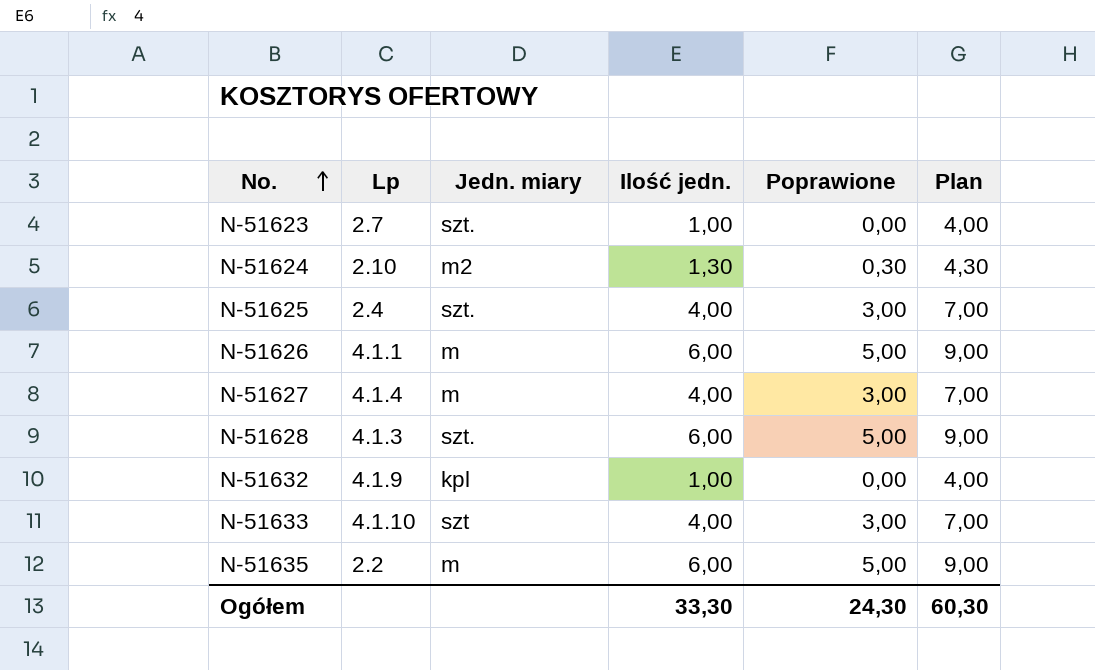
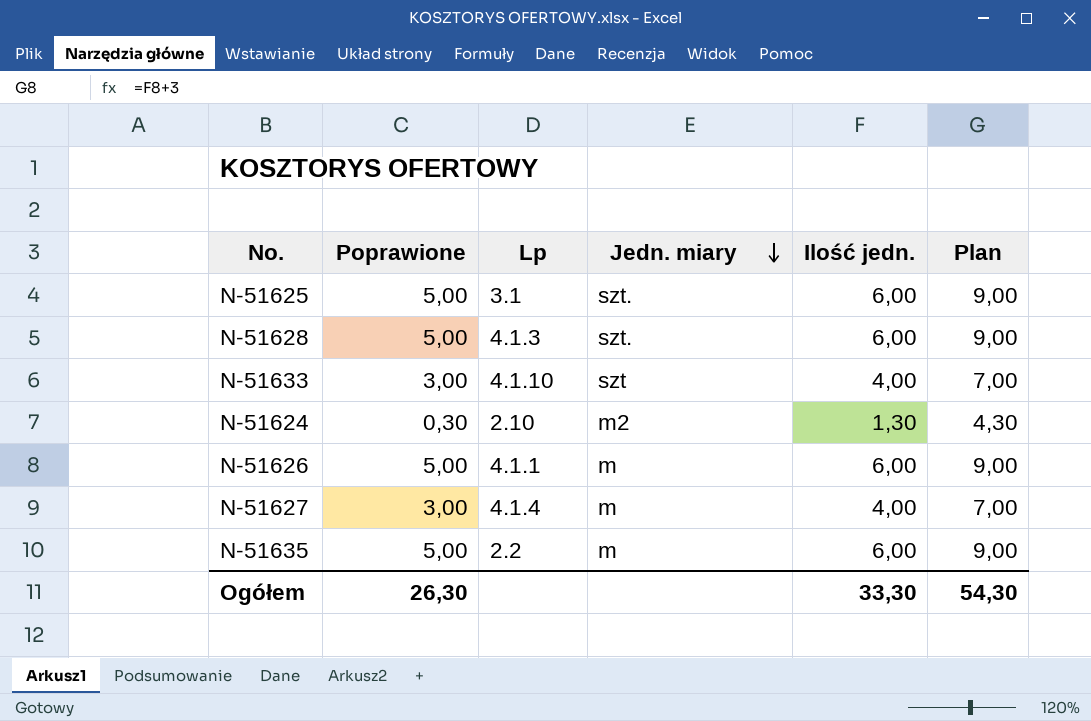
row order: No. ascending -> Jedn. miary descending
column Poprawione | position: 5 -> 2
row N-51623: 2.7 | szt. | 1,00 | 0,00 | 4,00 -> none
row N-51632: 4.1.9 | kpl | 1,00 | 0,00 | 4,00 -> none
N-51625 | Poprawione: 3,00 -> 5,00
N-51625 | Lp: 2.4 -> 3.1
N-51625 | Ilość jedn.: 4,00 -> 6,00
N-51625 | Plan: 7,00 -> 9,00
Ogółem | Poprawione: 24,30 -> 26,30
Ogółem | Plan: 60,30 -> 54,30

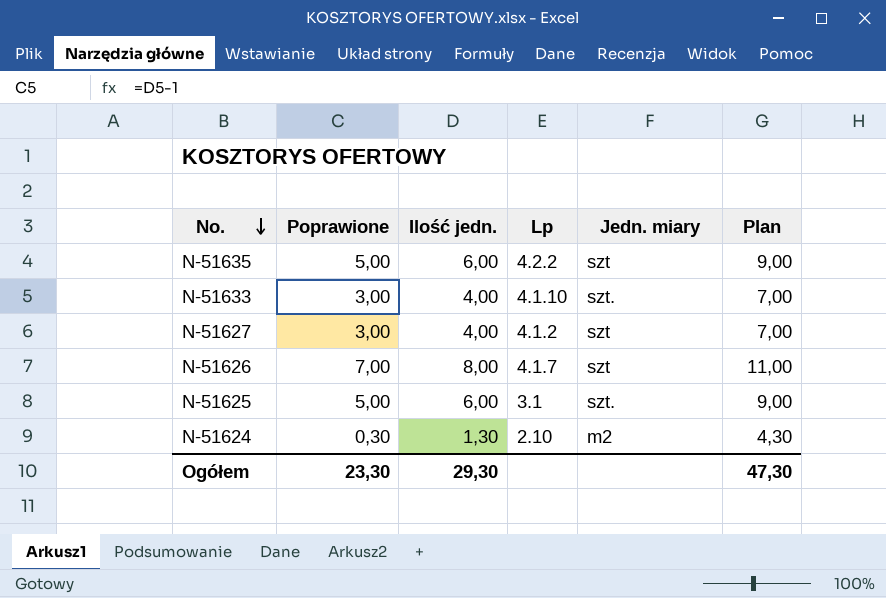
row order: Jedn. miary descending -> No. descending
column Ilość jedn. | position: 5 -> 3
row N-51628: 5,00 | 4.1.3 | szt. | 6,00 | 9,00 -> none
N-51635 | Lp: 2.2 -> 4.2.2
N-51635 | Jedn. miary: m -> szt
N-51633 | Jedn. miary: szt -> szt.
N-51627 | Lp: 4.1.4 -> 4.1.2
N-51627 | Jedn. miary: m -> szt
N-51626 | Poprawione: 5,00 -> 7,00
N-51626 | Ilość jedn.: 6,00 -> 8,00
N-51626 | Lp: 4.1.1 -> 4.1.7
N-51626 | Jedn. miary: m -> szt
N-51626 | Plan: 9,00 -> 11,00
Ogółem | Poprawione: 26,30 -> 23,30
Ogółem | Ilość jedn.: 33,30 -> 29,30
Ogółem | Plan: 54,30 -> 47,30

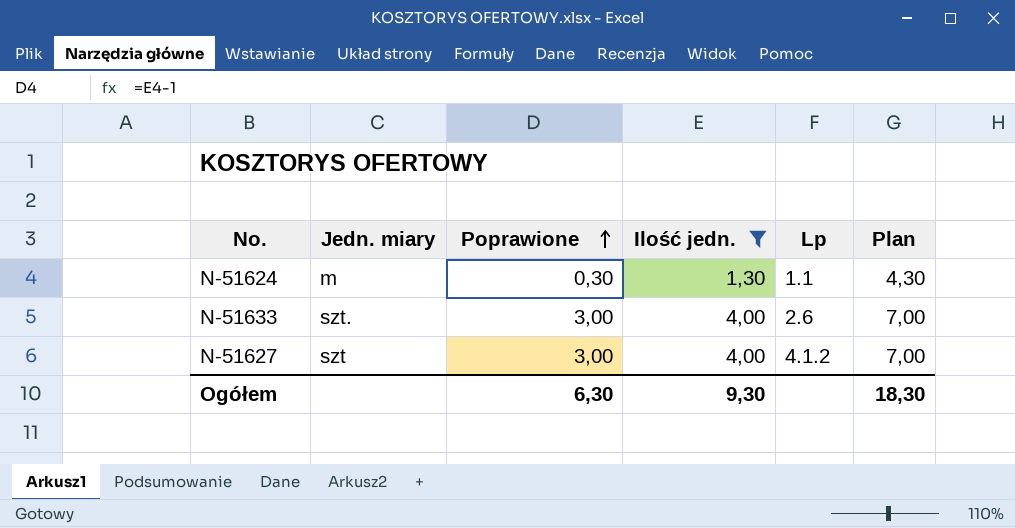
filter: none -> Ilość jedn. <= 4,00
row order: No. descending -> Poprawione ascending
column Jedn. miary | position: 5 -> 2
N-51624 | Jedn. miary: m2 -> m
N-51624 | Lp: 2.10 -> 1.1
N-51633 | Lp: 4.1.10 -> 2.6
Ogółem | Poprawione: 23,30 -> 6,30
Ogółem | Ilość jedn.: 29,30 -> 9,30
Ogółem | Plan: 47,30 -> 18,30

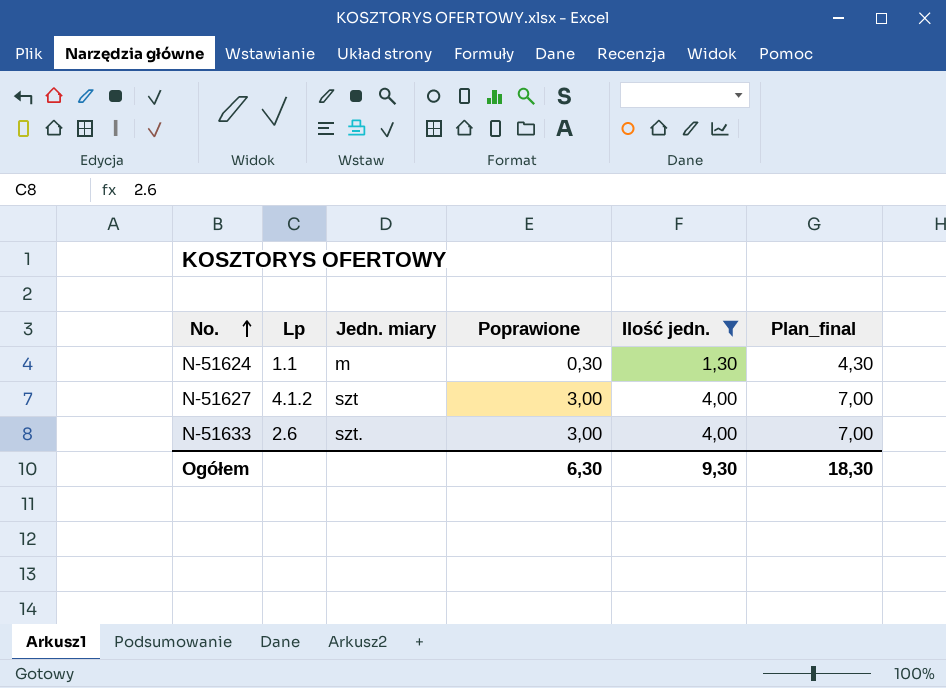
row order: Poprawione ascending -> No. ascending
column Lp | position: 5 -> 2
column name: Plan -> Plan_final

